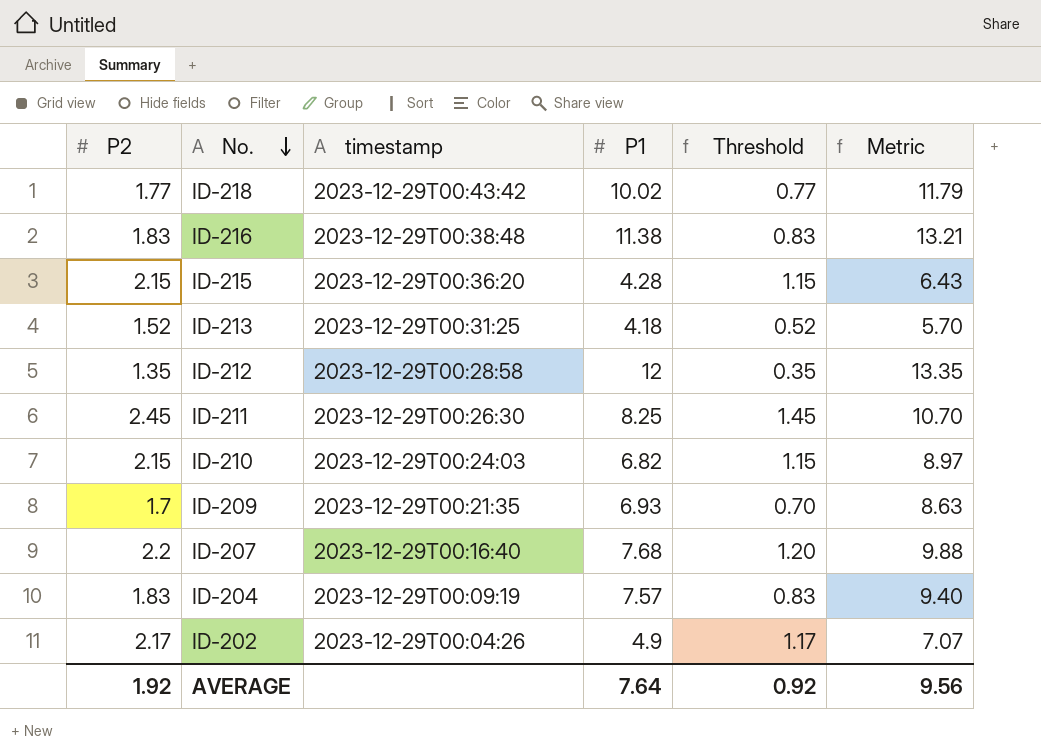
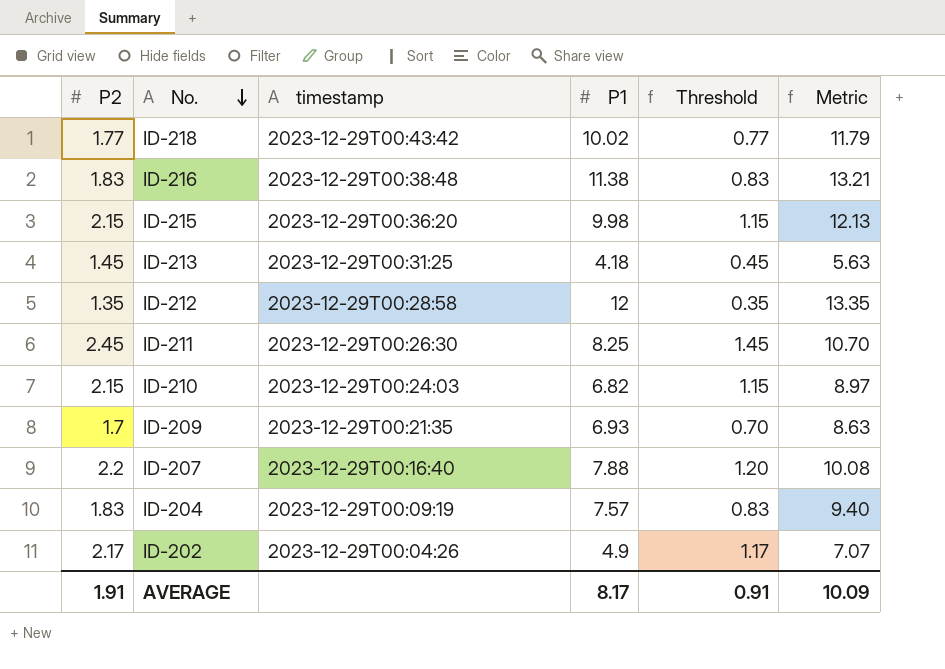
ID-215 | P1: 4.28 -> 9.98
ID-215 | Metric: 6.43 -> 12.13
ID-213 | P2: 1.52 -> 1.45
ID-213 | Threshold: 0.52 -> 0.45
ID-213 | Metric: 5.70 -> 5.63
ID-207 | P1: 7.68 -> 7.88
ID-207 | Metric: 9.88 -> 10.08
AVERAGE | P2: 1.92 -> 1.91
AVERAGE | P1: 7.64 -> 8.17
AVERAGE | Threshold: 0.92 -> 0.91
AVERAGE | Metric: 9.56 -> 10.09

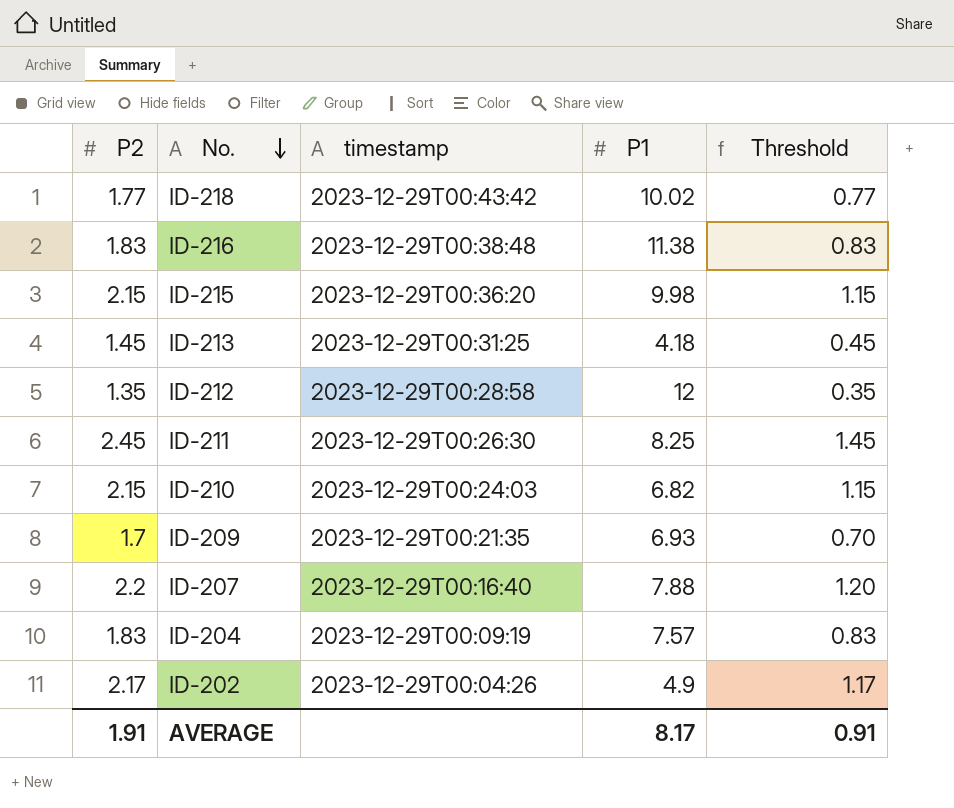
column Metric | formula: [P2] + [P1] -> none

